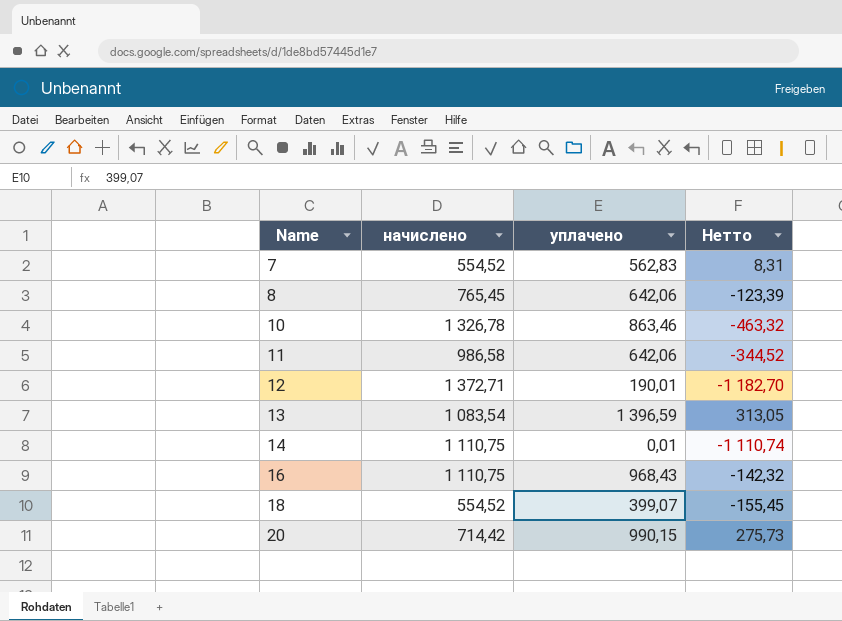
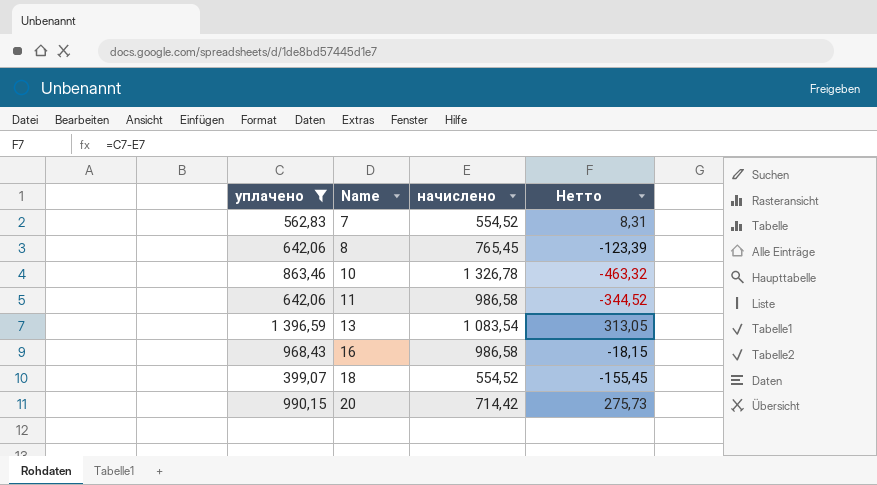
filter: none -> уплачено >= 399,07
column уплачено | position: 3 -> 1
16 | начислено: 1 110,75 -> 986,58
16 | Нетто: -142,32 -> -18,15

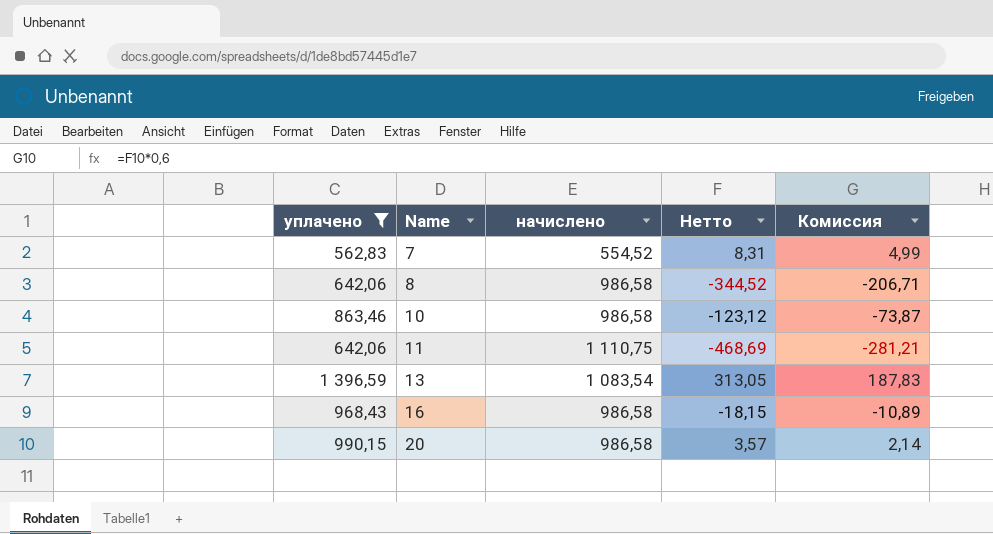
column Комиссия | formula: none -> [Нетто] * 0,6
row 18: 399,07 | 554,52 | -155,45 -> none
8 | начислено: 765,45 -> 986,58
8 | Нетто: -123,39 -> -344,52
10 | начислено: 1 326,78 -> 986,58
10 | Нетто: -463,32 -> -123,12
11 | начислено: 986,58 -> 1 110,75
11 | Нетто: -344,52 -> -468,69
20 | начислено: 714,42 -> 986,58
20 | Нетто: 275,73 -> 3,57

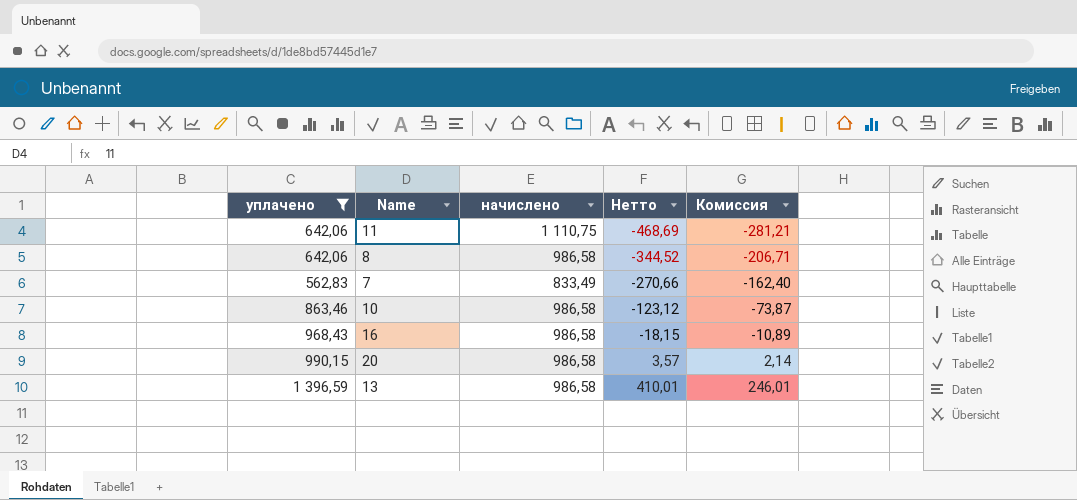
row order: Name ascending -> Нетто ascending
7 | начислено: 554,52 -> 833,49
7 | Нетто: 8,31 -> -270,66
7 | Комиссия: 4,99 -> -162,40
13 | начислено: 1 083,54 -> 986,58
13 | Нетто: 313,05 -> 410,01
13 | Комиссия: 187,83 -> 246,01

